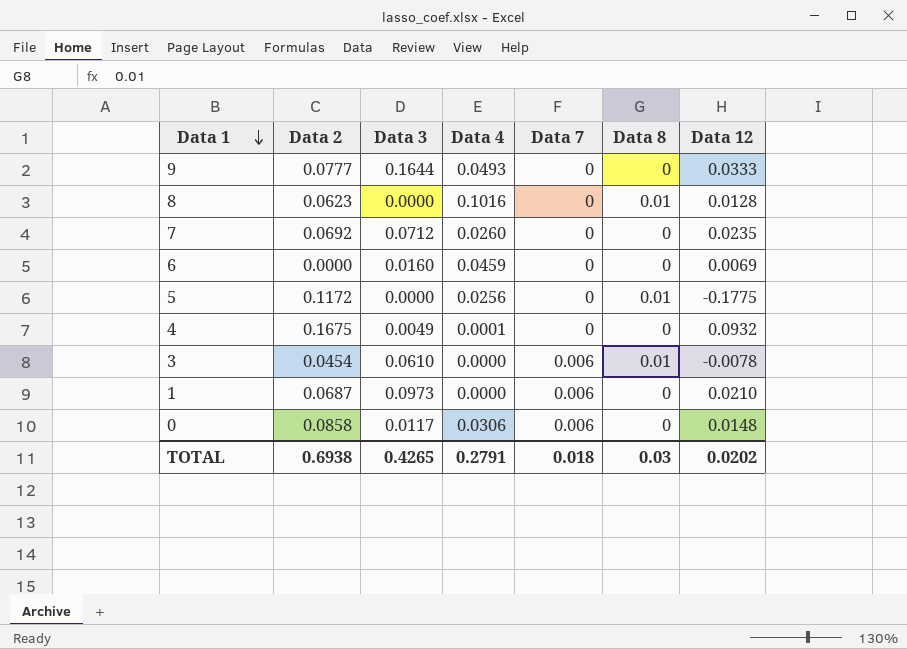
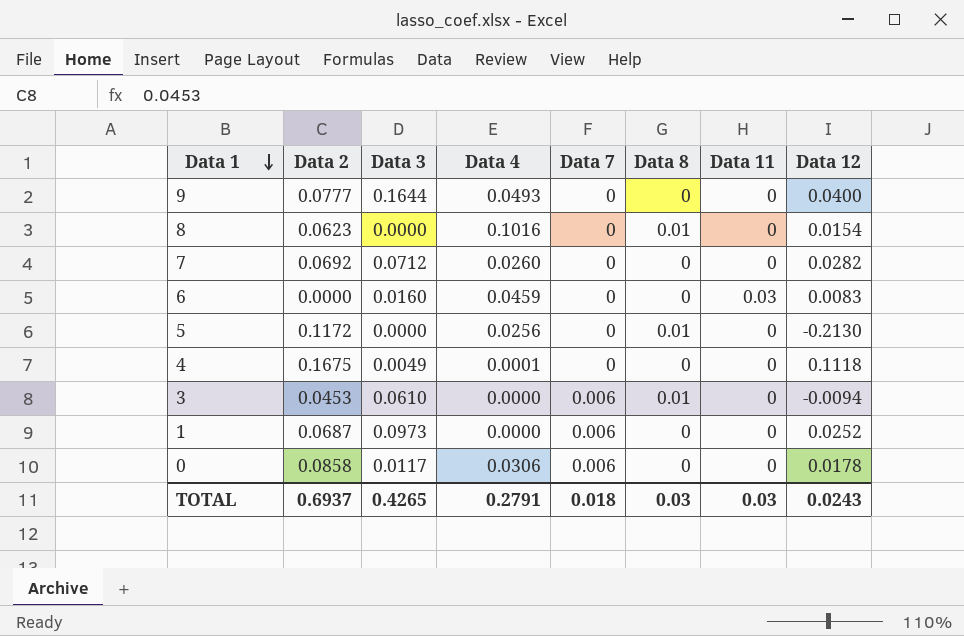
column Data 11 | position: none -> 7
9 | Data 12: 0.0333 -> 0.0400
8 | Data 12: 0.0128 -> 0.0154
7 | Data 12: 0.0235 -> 0.0282
6 | Data 12: 0.0069 -> 0.0083
5 | Data 12: -0.1775 -> -0.2130
4 | Data 12: 0.0932 -> 0.1118
3 | Data 2: 0.0454 -> 0.0453
3 | Data 12: -0.0078 -> -0.0094
1 | Data 12: 0.0210 -> 0.0252
0 | Data 12: 0.0148 -> 0.0178
TOTAL | Data 2: 0.6938 -> 0.6937
TOTAL | Data 12: 0.0202 -> 0.0243

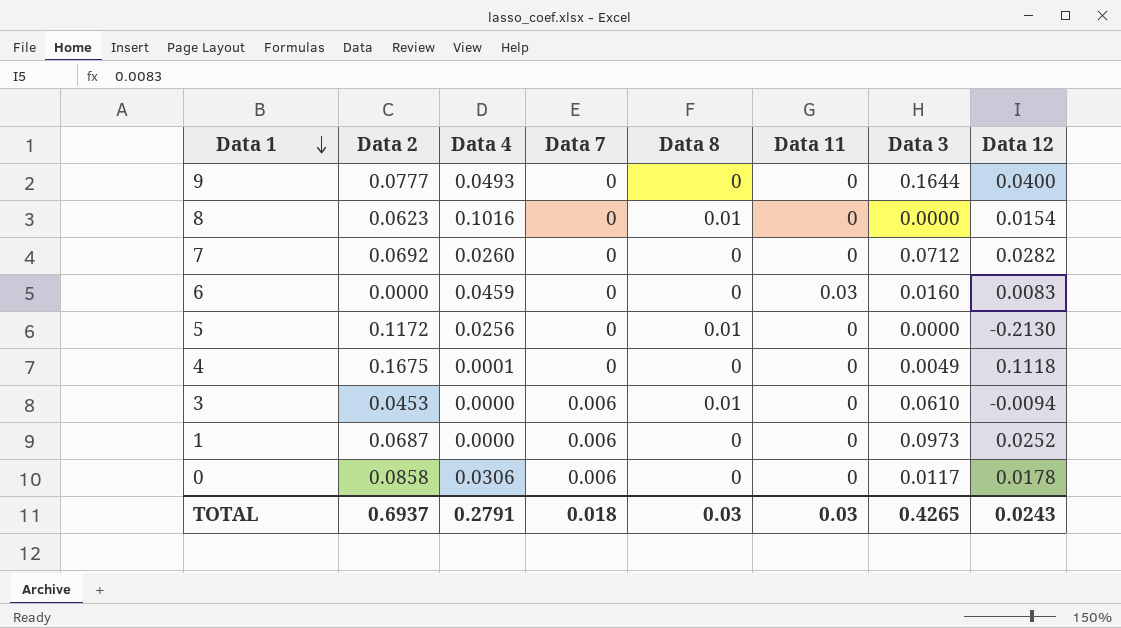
column Data 3 | position: 3 -> 7

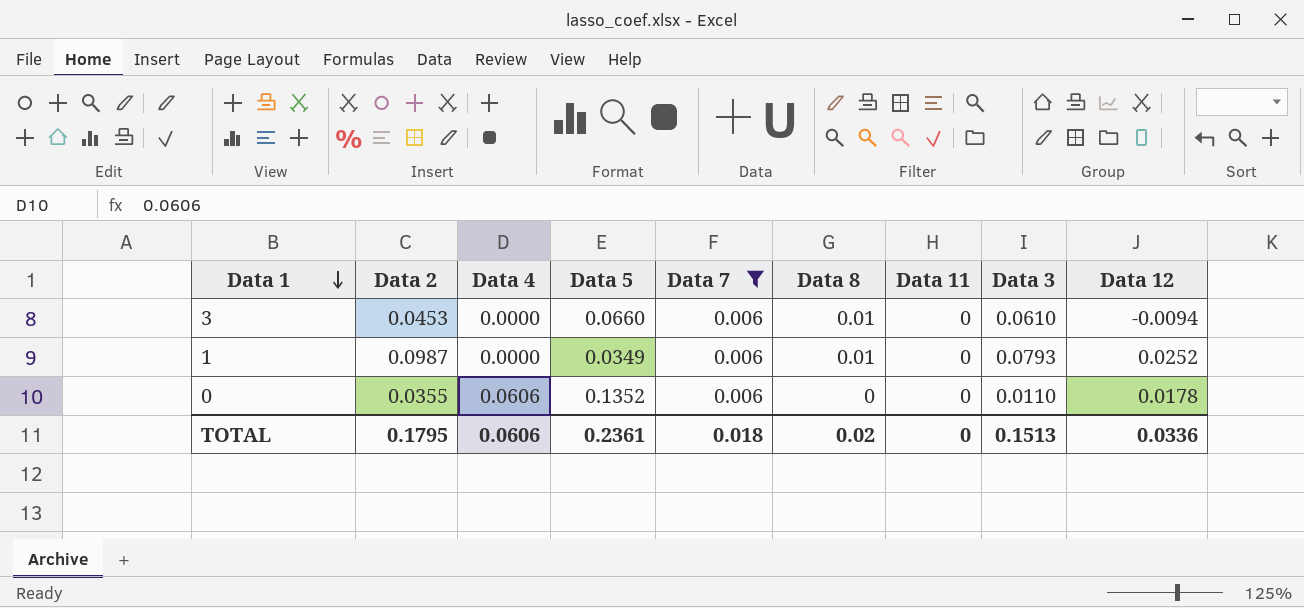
filter: none -> Data 7 = 0.006
column Data 5 | position: none -> 4
1 | Data 2: 0.0687 -> 0.0987
1 | Data 8: 0 -> 0.01
1 | Data 3: 0.0973 -> 0.0793
0 | Data 2: 0.0858 -> 0.0355
0 | Data 4: 0.0306 -> 0.0606
0 | Data 3: 0.0117 -> 0.0110
TOTAL | Data 2: 0.6937 -> 0.1795
TOTAL | Data 4: 0.2791 -> 0.0606
TOTAL | Data 8: 0.03 -> 0.02
TOTAL | Data 11: 0.03 -> 0
TOTAL | Data 3: 0.4265 -> 0.1513
TOTAL | Data 12: 0.0243 -> 0.0336

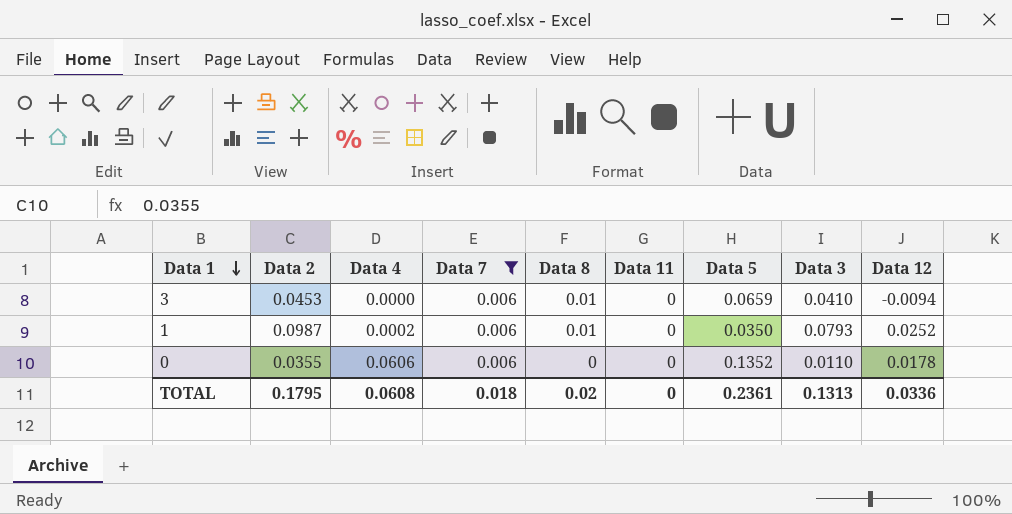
column Data 5 | position: 4 -> 7
3 | Data 5: 0.0660 -> 0.0659
3 | Data 3: 0.0610 -> 0.0410
1 | Data 4: 0.0000 -> 0.0002
1 | Data 5: 0.0349 -> 0.0350
TOTAL | Data 4: 0.0606 -> 0.0608
TOTAL | Data 3: 0.1513 -> 0.1313

